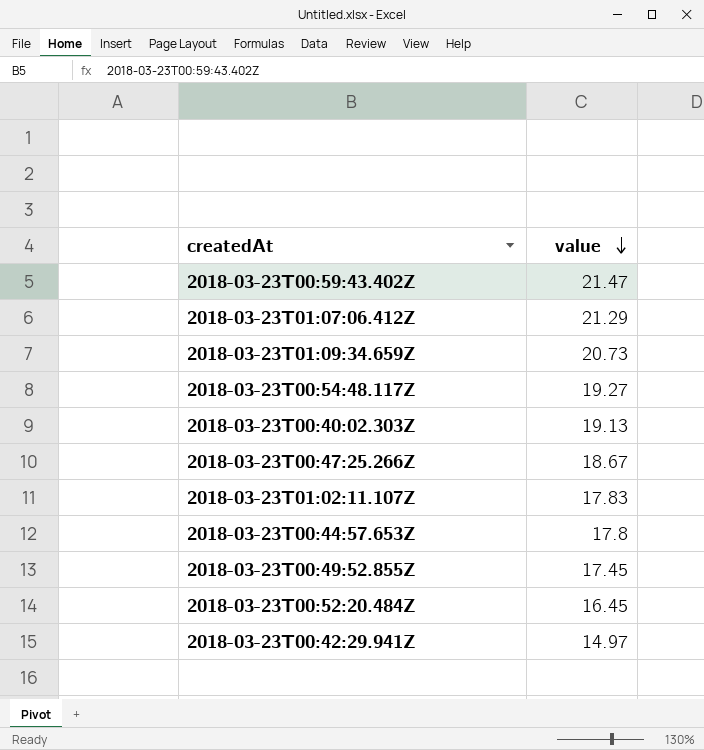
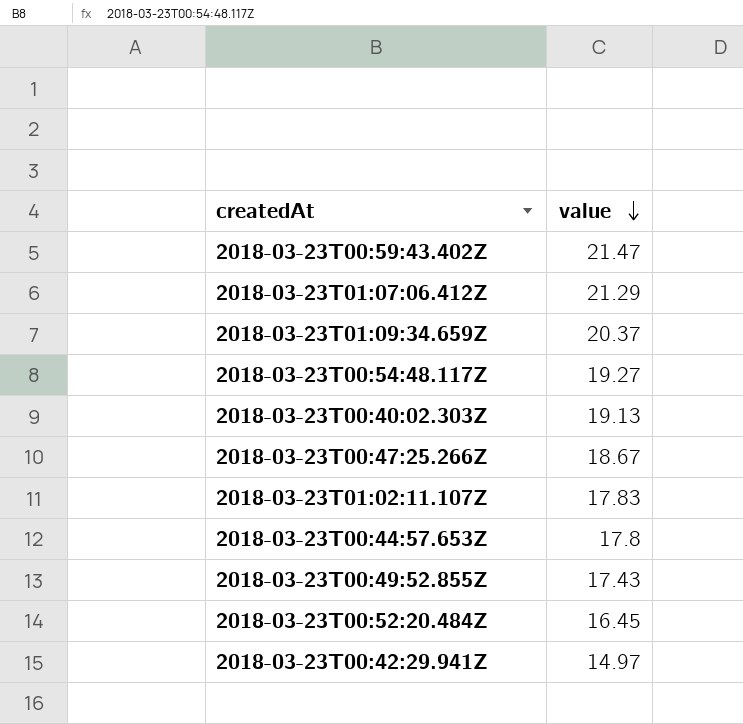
2018-03-23T01:09:34.659Z | value: 20.73 -> 20.37
2018-03-23T00:49:52.855Z | value: 17.45 -> 17.43

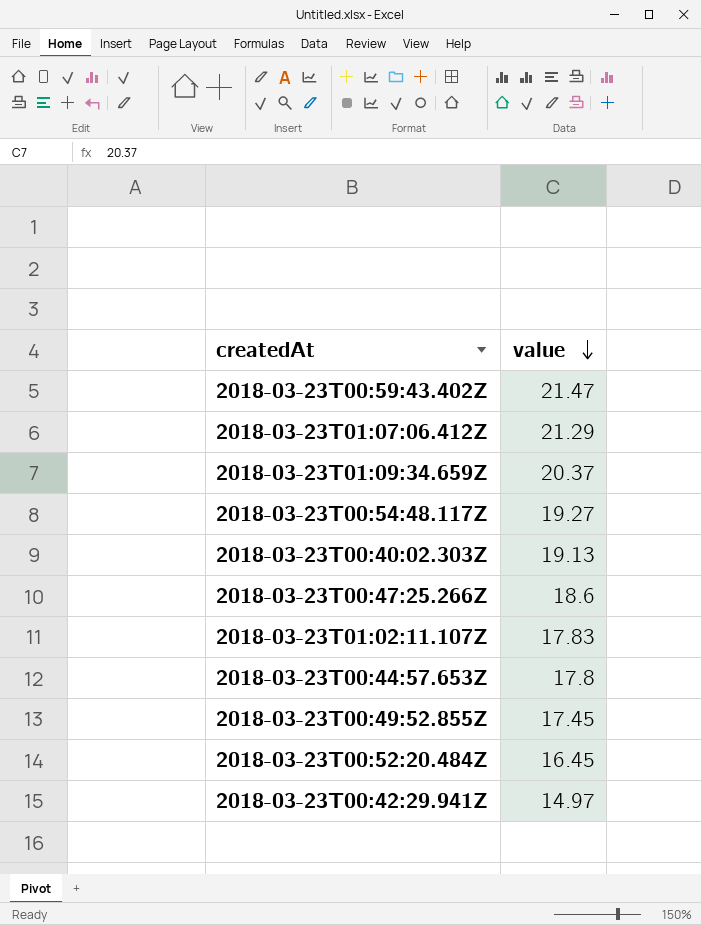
2018-03-23T00:47:25.266Z | value: 18.67 -> 18.6
2018-03-23T00:49:52.855Z | value: 17.43 -> 17.45

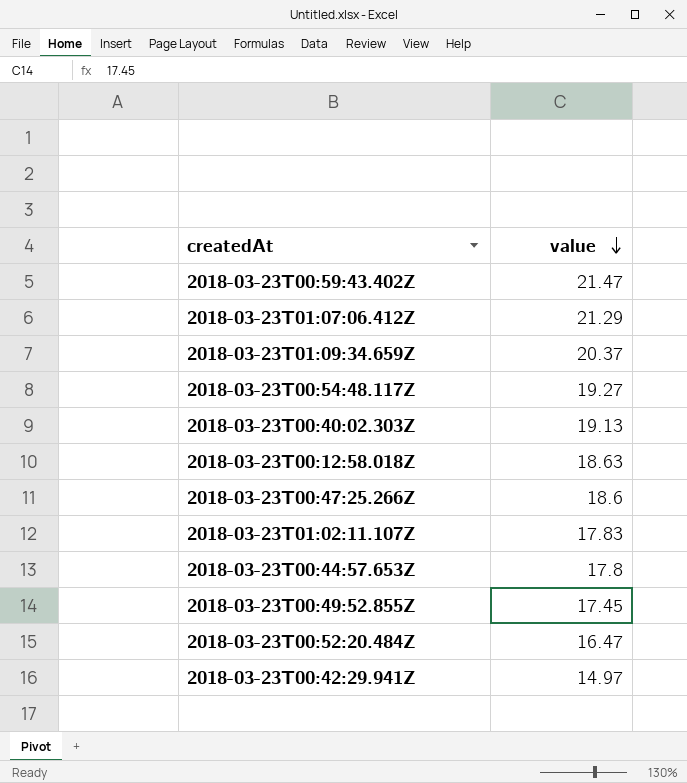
row 2018-03-23T00:12:58.018Z: none -> 18.63
2018-03-23T00:52:20.484Z | value: 16.45 -> 16.47

